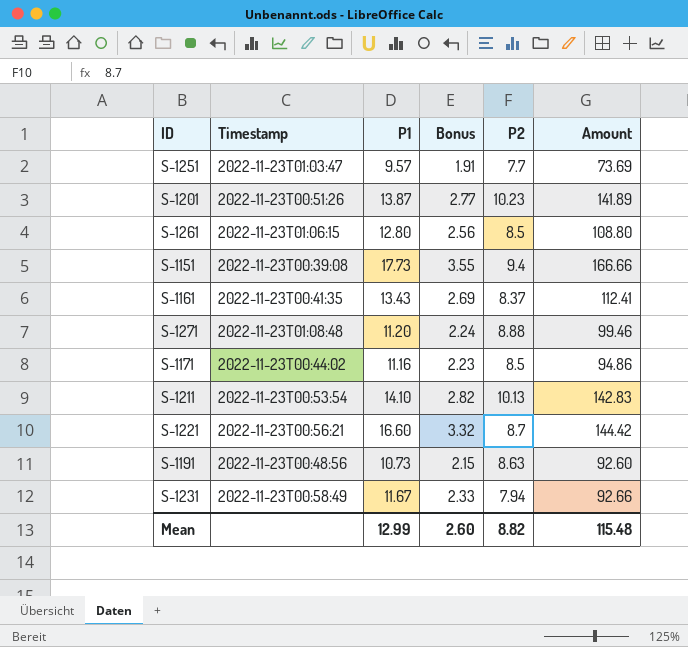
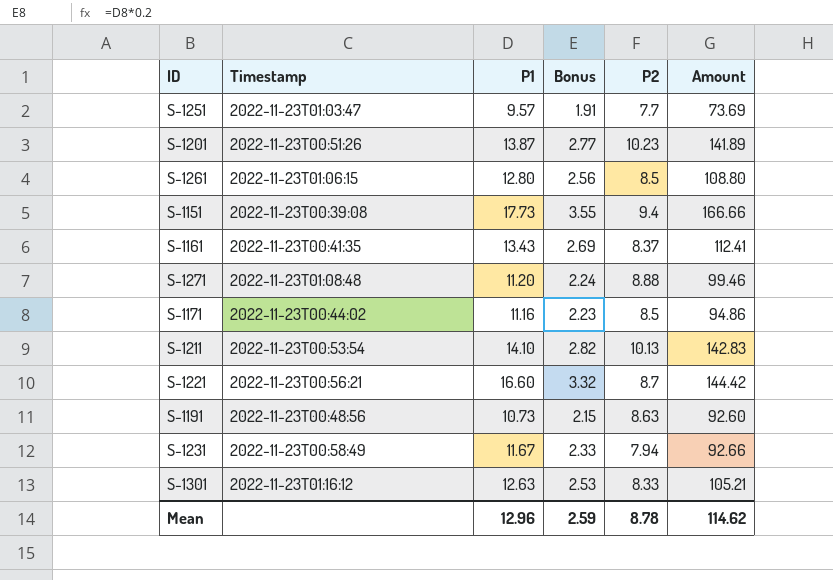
row S-1301: none -> 2022-11-23T01:16:12 | 12.63 | 2.53 | 8.33 | 105.21
Mean | P1: 12.99 -> 12.96
Mean | Bonus: 2.60 -> 2.59
Mean | P2: 8.82 -> 8.78
Mean | Amount: 115.48 -> 114.62

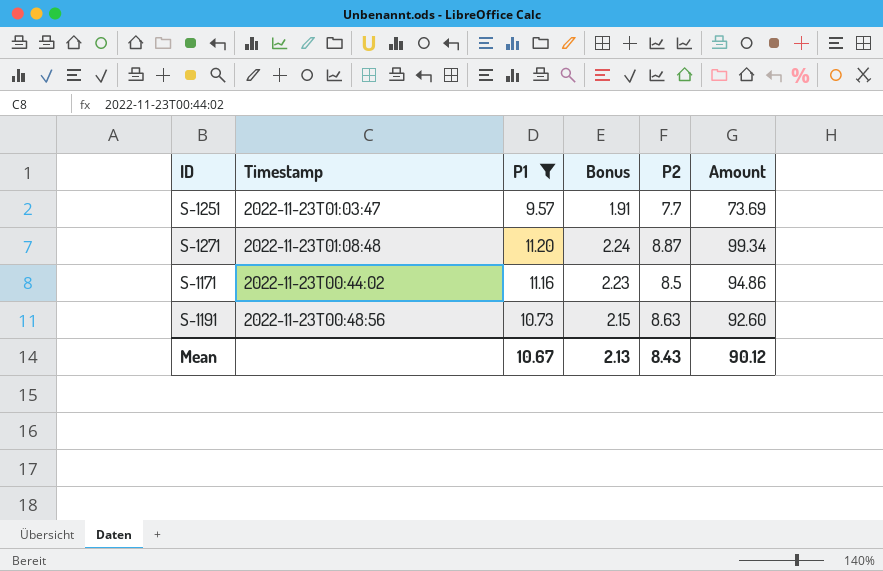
filter: none -> P1 <= 11.20
S-1271 | P2: 8.88 -> 8.87
S-1271 | Amount: 99.46 -> 99.34
Mean | P1: 12.96 -> 10.67
Mean | Bonus: 2.59 -> 2.13
Mean | P2: 8.78 -> 8.43
Mean | Amount: 114.62 -> 90.12

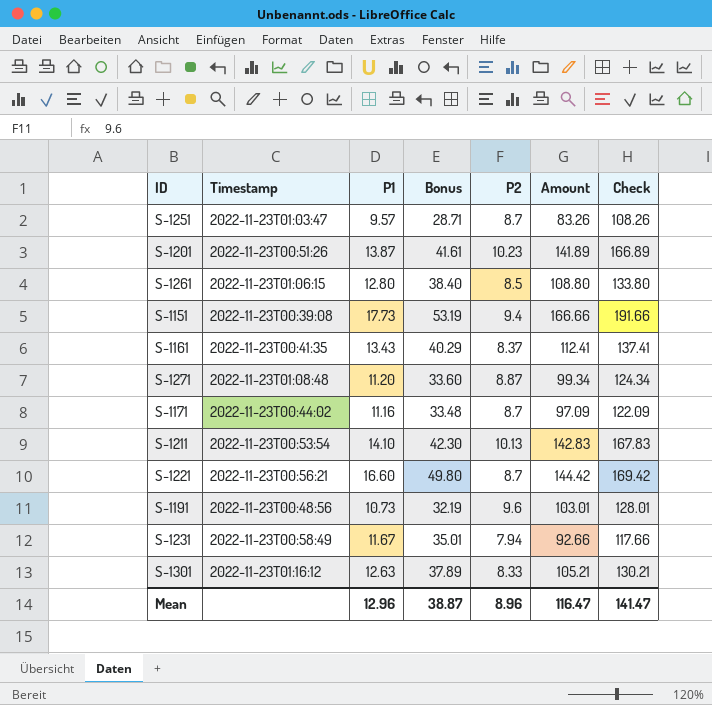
filter: P1 <= 11.20 -> none
column Bonus | formula: [P1] * 0.2 -> [P1] * 3
column Check | formula: none -> [Amount] + 25
S-1251 | P2: 7.7 -> 8.7
S-1251 | Amount: 73.69 -> 83.26
S-1171 | P2: 8.5 -> 8.7
S-1171 | Amount: 94.86 -> 97.09
S-1191 | P2: 8.63 -> 9.6
S-1191 | Amount: 92.60 -> 103.01
Mean | P1: 10.67 -> 12.96
Mean | Bonus: 2.13 -> 38.87
Mean | P2: 8.43 -> 8.96
Mean | Amount: 90.12 -> 116.47

